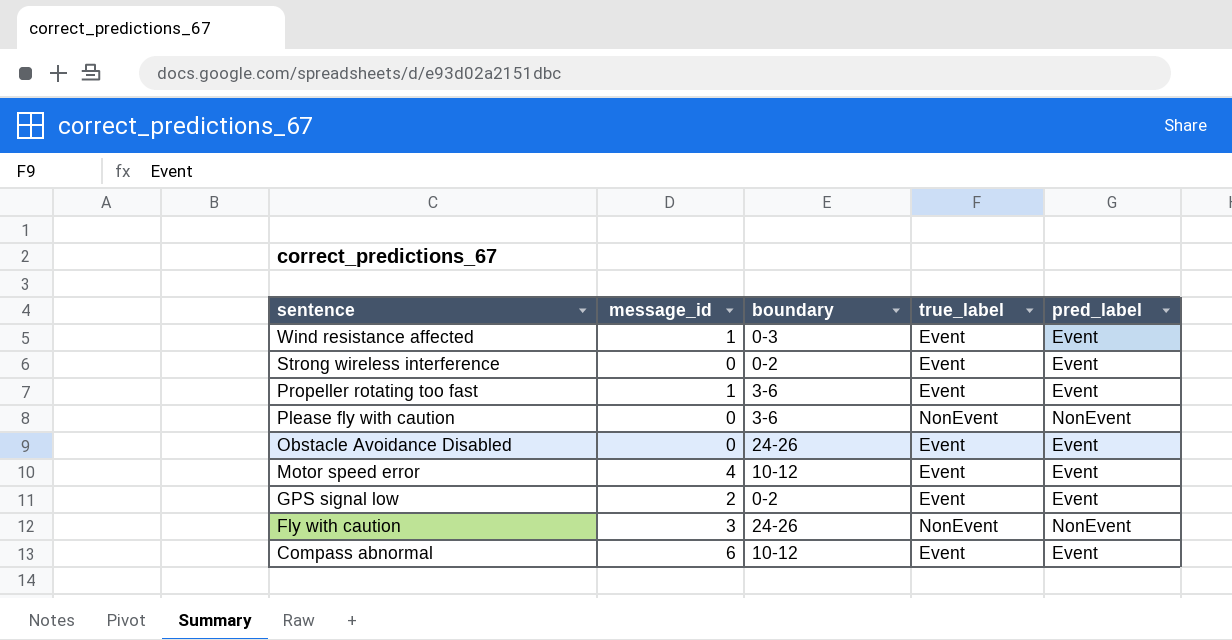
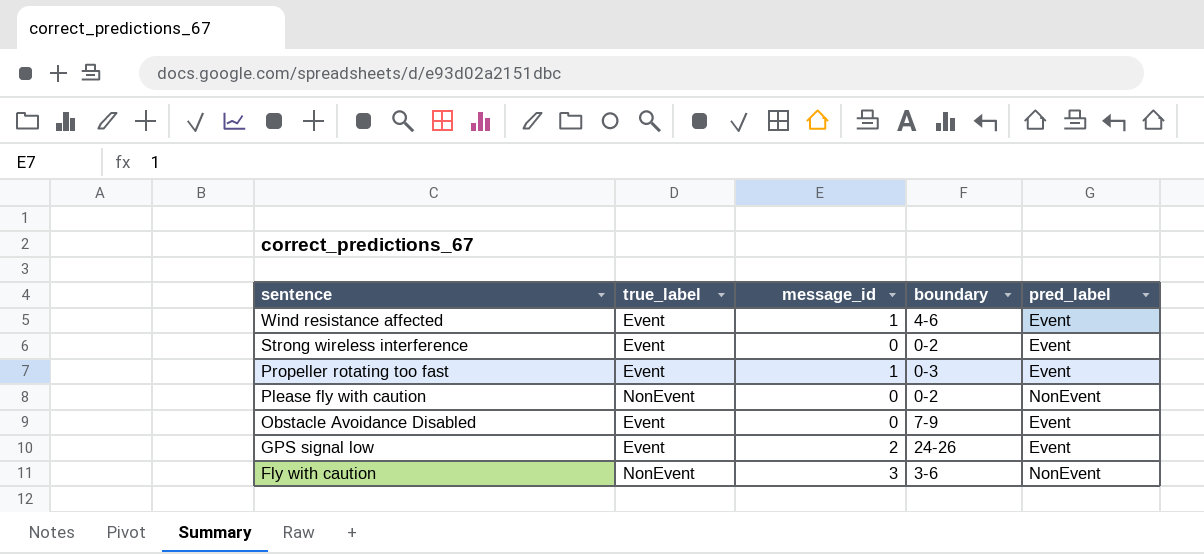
column true_label | position: 4 -> 2
row Motor speed error: 4 | 10-12 | Event | Event -> none
row Compass abnormal: 6 | 10-12 | Event | Event -> none
Wind resistance affected | boundary: 0-3 -> 4-6
Propeller rotating too fast | boundary: 3-6 -> 0-3
Please fly with caution | boundary: 3-6 -> 0-2
Obstacle Avoidance Disabled | boundary: 24-26 -> 7-9
GPS signal low | boundary: 0-2 -> 24-26
Fly with caution | boundary: 24-26 -> 3-6

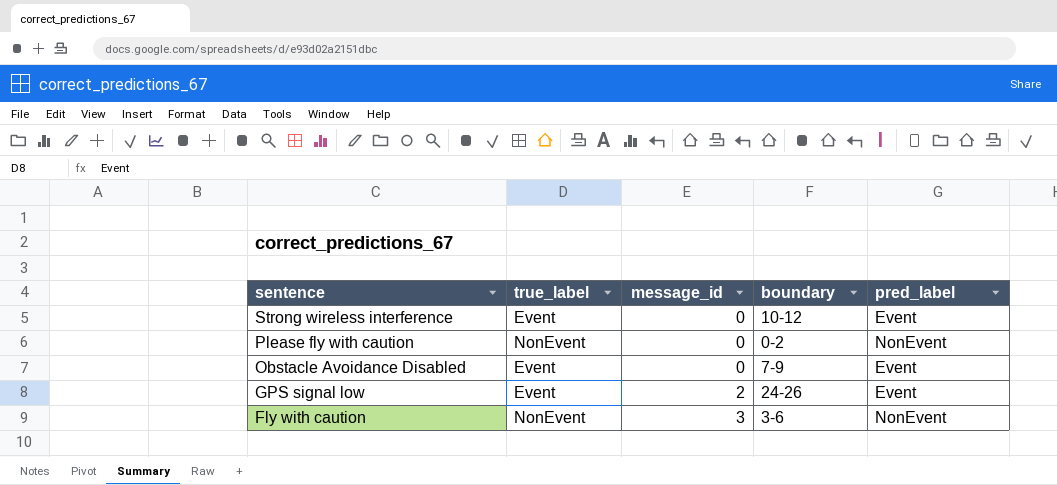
row Wind resistance affected: Event | 1 | 4-6 | Event -> none
row Propeller rotating too fast: Event | 1 | 0-3 | Event -> none
Strong wireless interference | boundary: 0-2 -> 10-12

